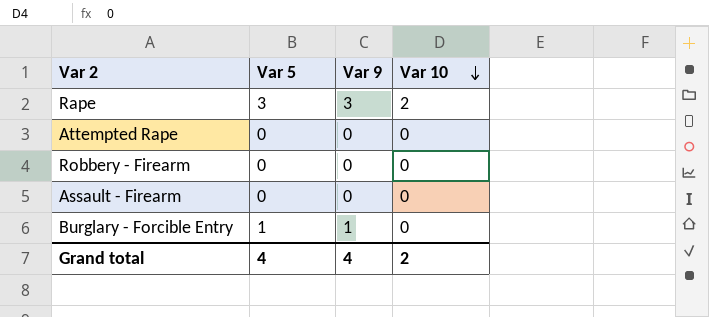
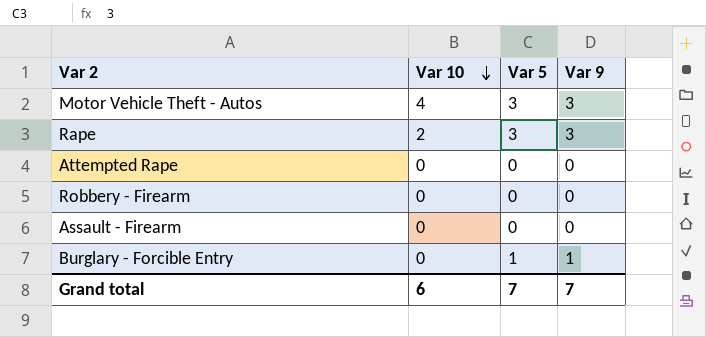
column Var 10 | position: 4 -> 2
row Motor Vehicle Theft - Autos: none -> 4 | 3 | 3
Grand total | Var 10: 2 -> 6
Grand total | Var 5: 4 -> 7
Grand total | Var 9: 4 -> 7

